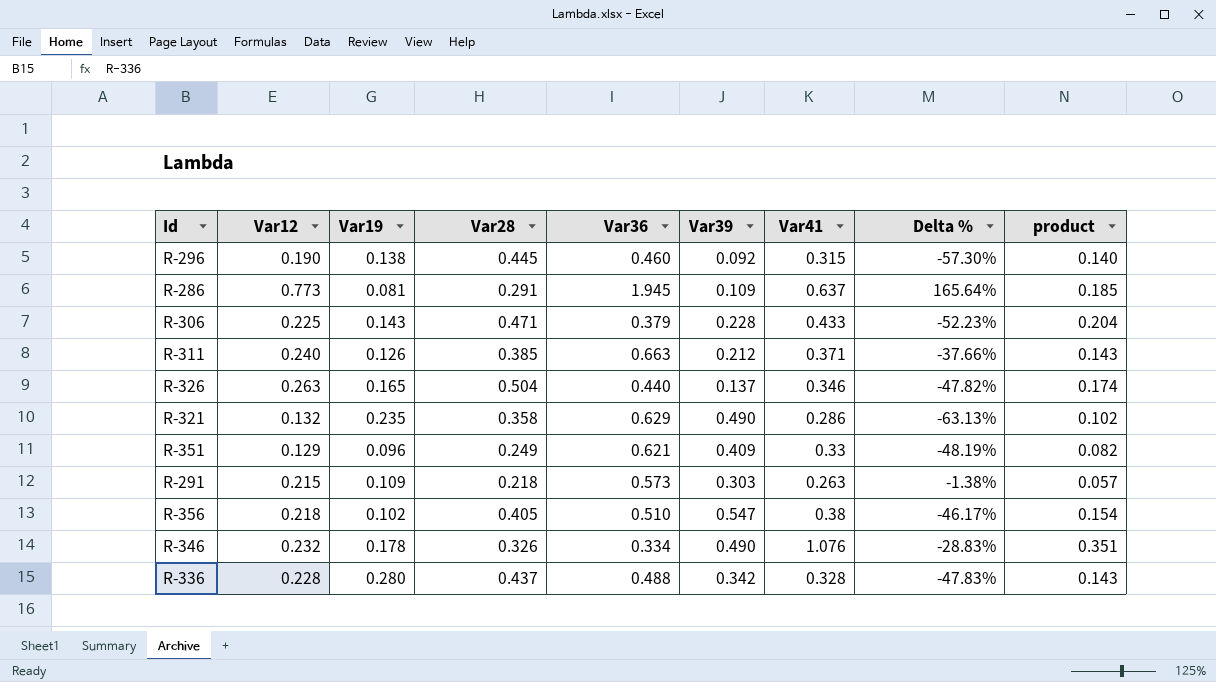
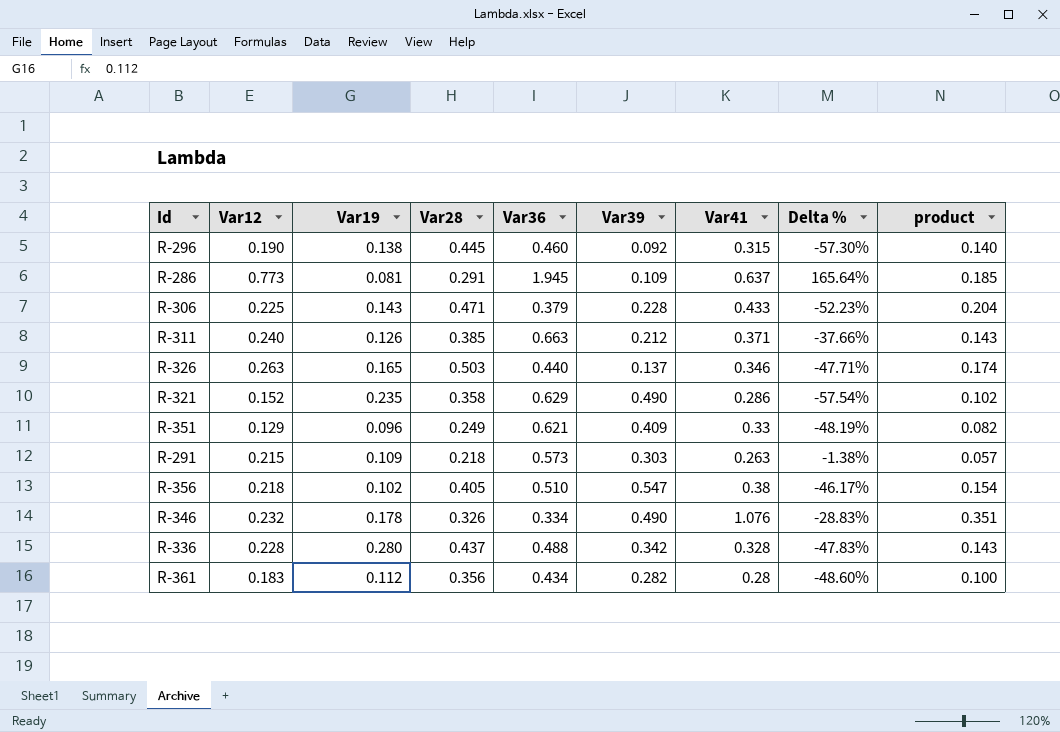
R-326 | Var28: 0.504 -> 0.503
R-326 | Delta %: -47.82% -> -47.71%
R-321 | Var12: 0.132 -> 0.152
R-321 | Delta %: -63.13% -> -57.54%
row R-361: none -> 0.183 | 0.112 | 0.356 | 0.434 | 0.282 | 0.28 | -48.60% | 0.100

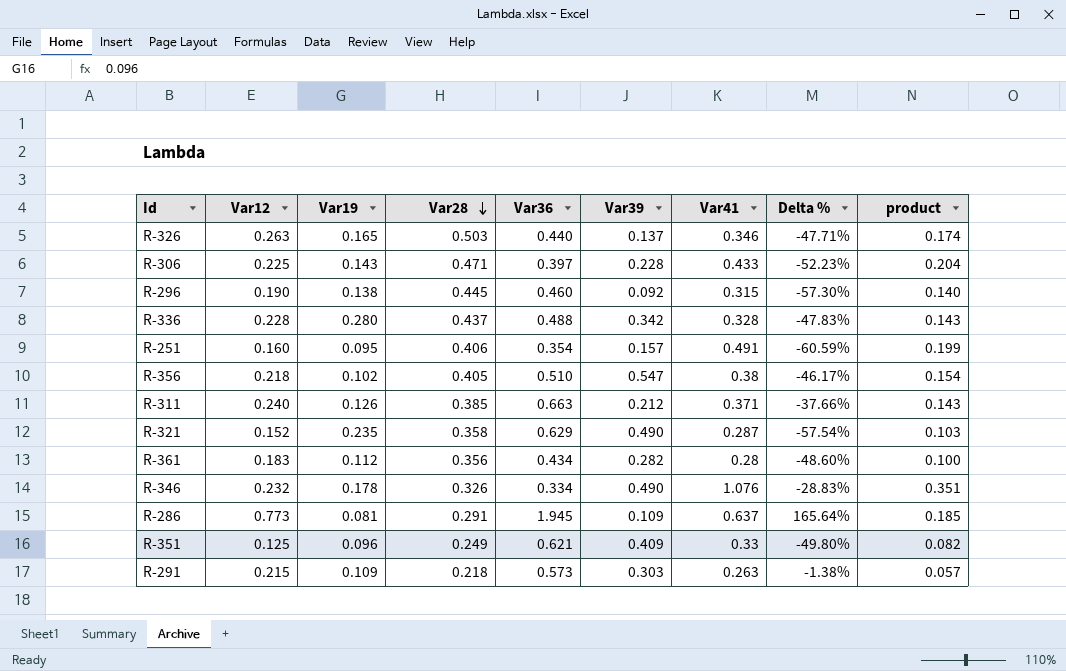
row order: none -> Var28 descending
R-306 | Var36: 0.379 -> 0.397
row R-251: none -> 0.160 | 0.095 | 0.406 | 0.354 | 0.157 | 0.491 | -60.59% | 0.199
R-321 | Var41: 0.286 -> 0.287
R-321 | product: 0.102 -> 0.103
R-351 | Var12: 0.129 -> 0.125
R-351 | Delta %: -48.19% -> -49.80%

